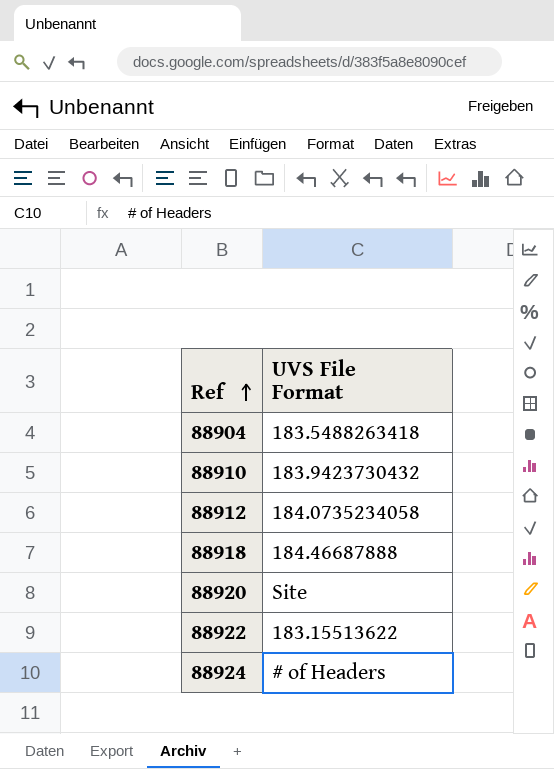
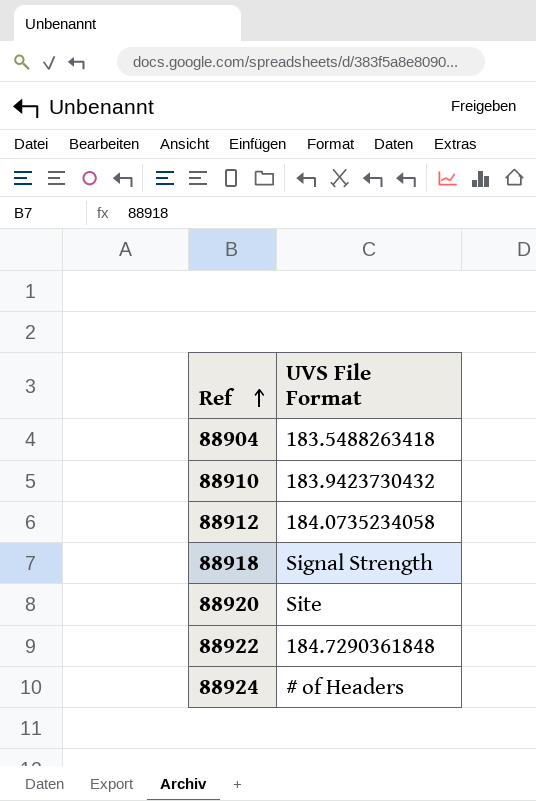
88918 | UVS File Format: 184.46687888 -> Signal Strength
88922 | UVS File Format: 183.15513622 -> 184.7290361848

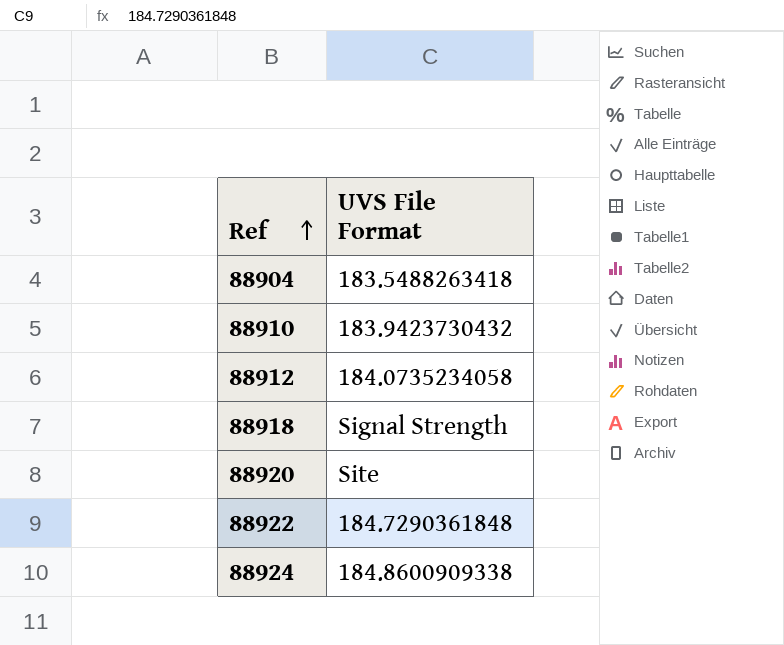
88924 | UVS File Format: # of Headers -> 184.8600909338

